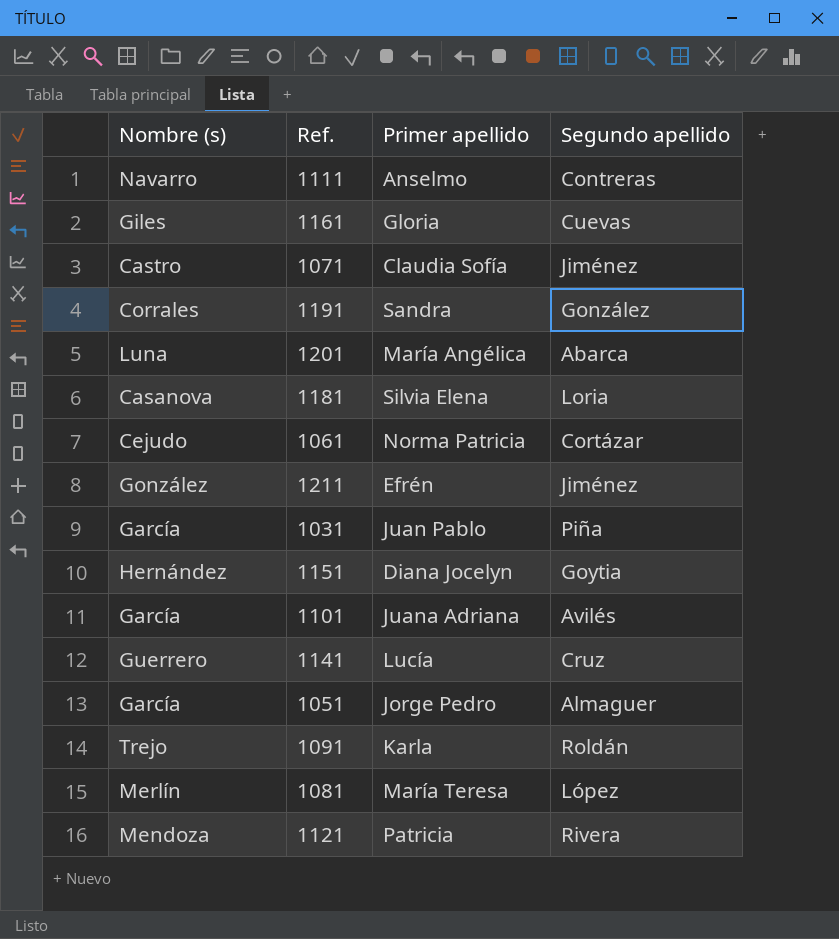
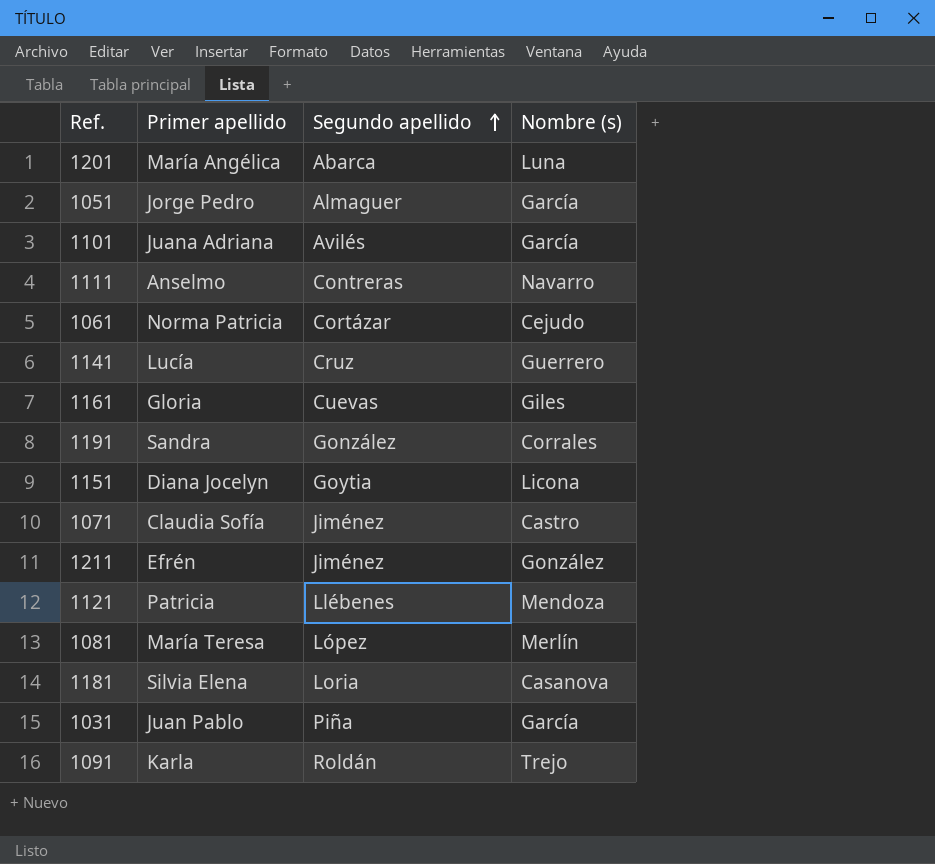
row order: none -> Segundo apellido ascending
column Nombre (s) | position: 1 -> 4
1151 | Nombre (s): Hernández -> Licona
1121 | Segundo apellido: Rivera -> Llébenes

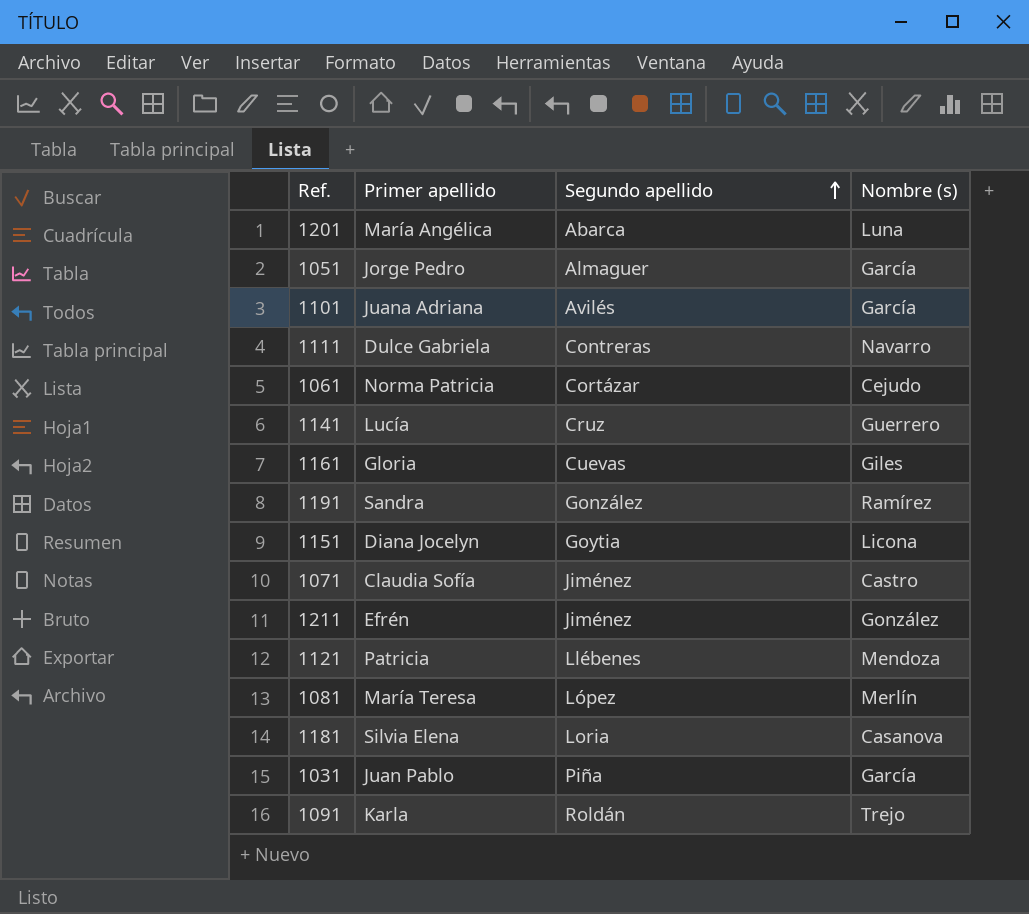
1111 | Primer apellido: Anselmo -> Dulce Gabriela
1191 | Nombre (s): Corrales -> Ramírez

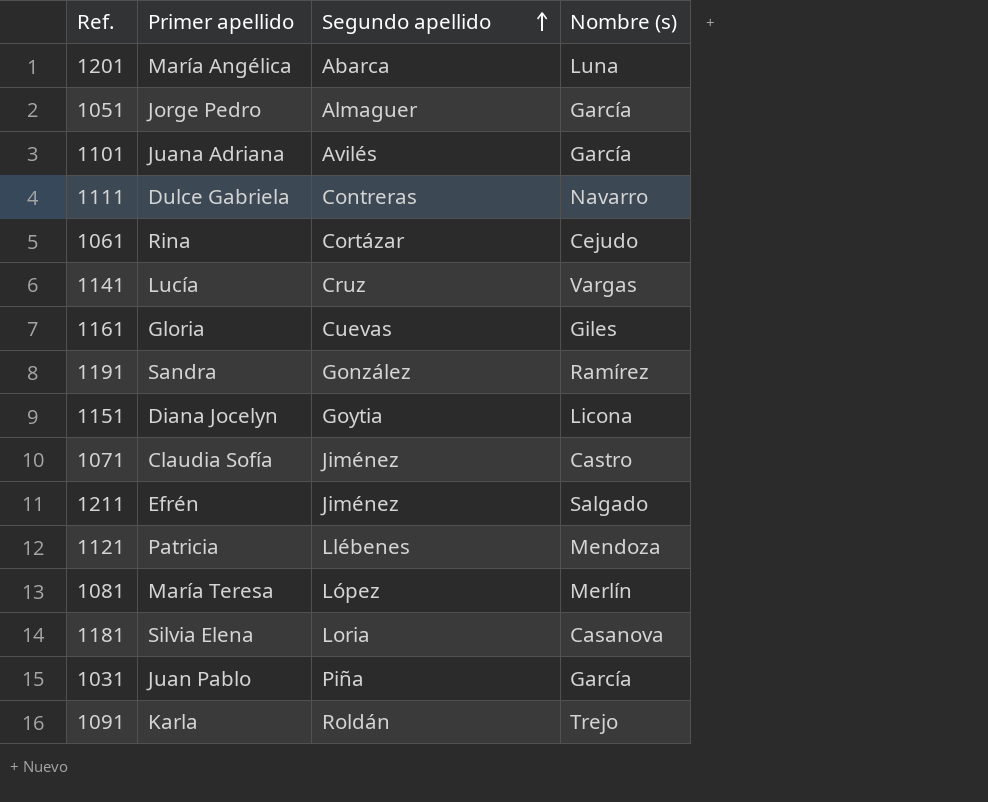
1061 | Primer apellido: Norma Patricia -> Rina
1141 | Nombre (s): Guerrero -> Vargas
1211 | Nombre (s): González -> Salgado

